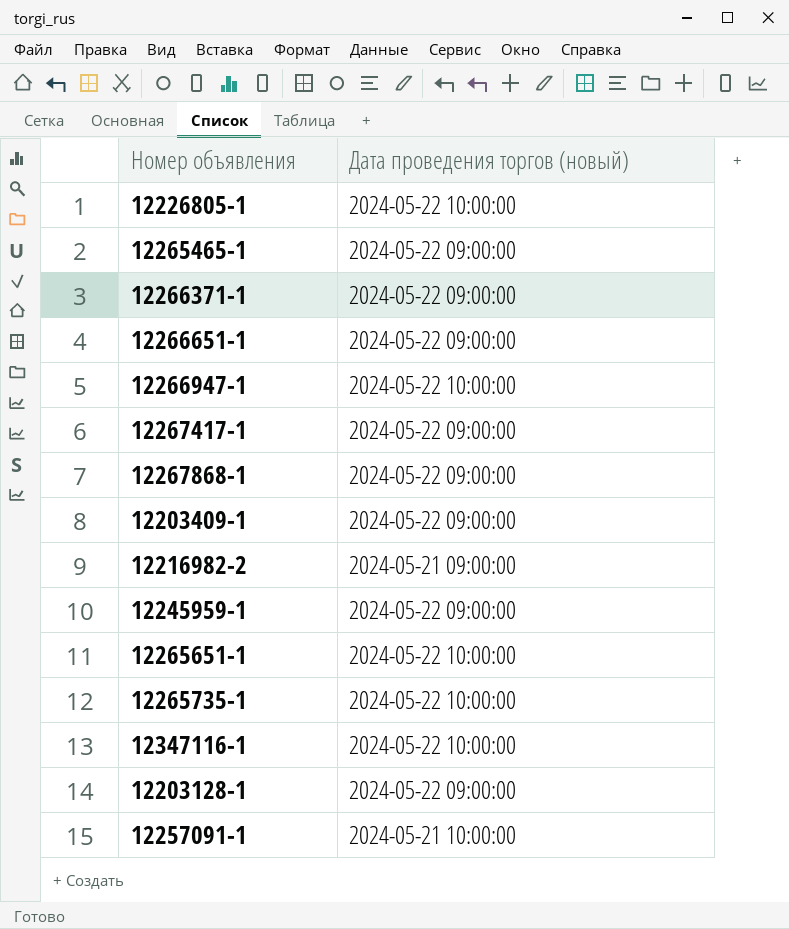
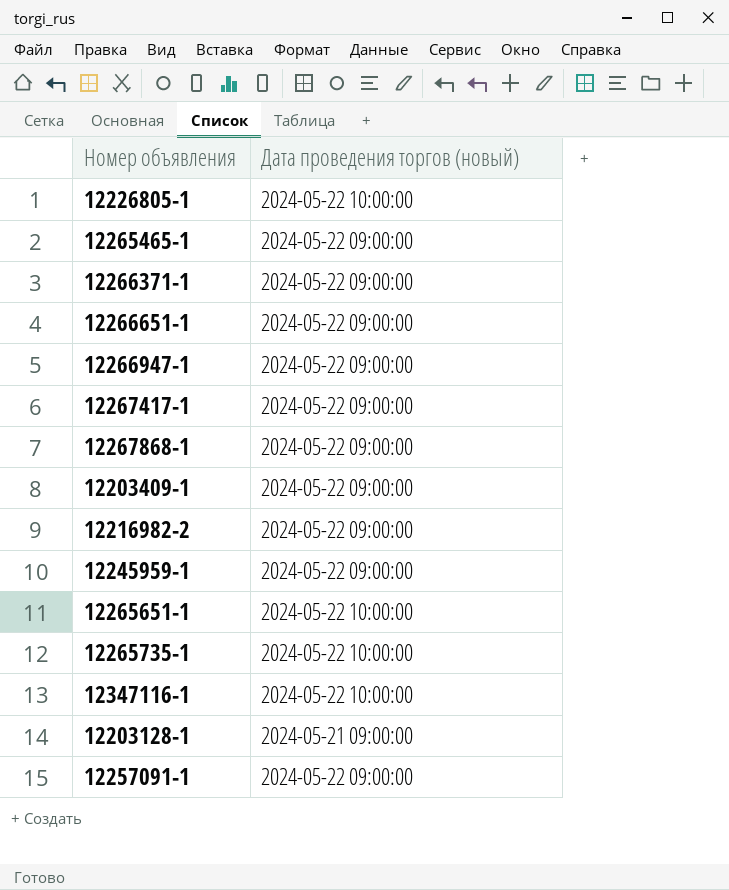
12266947-1 | Дата проведения торгов (новый): 2024-05-22 10:00:00 -> 2024-05-22 09:00:00
12216982-2 | Дата проведения торгов (новый): 2024-05-21 09:00:00 -> 2024-05-22 09:00:00
12203128-1 | Дата проведения торгов (новый): 2024-05-22 09:00:00 -> 2024-05-21 09:00:00
12257091-1 | Дата проведения торгов (новый): 2024-05-21 10:00:00 -> 2024-05-22 09:00:00

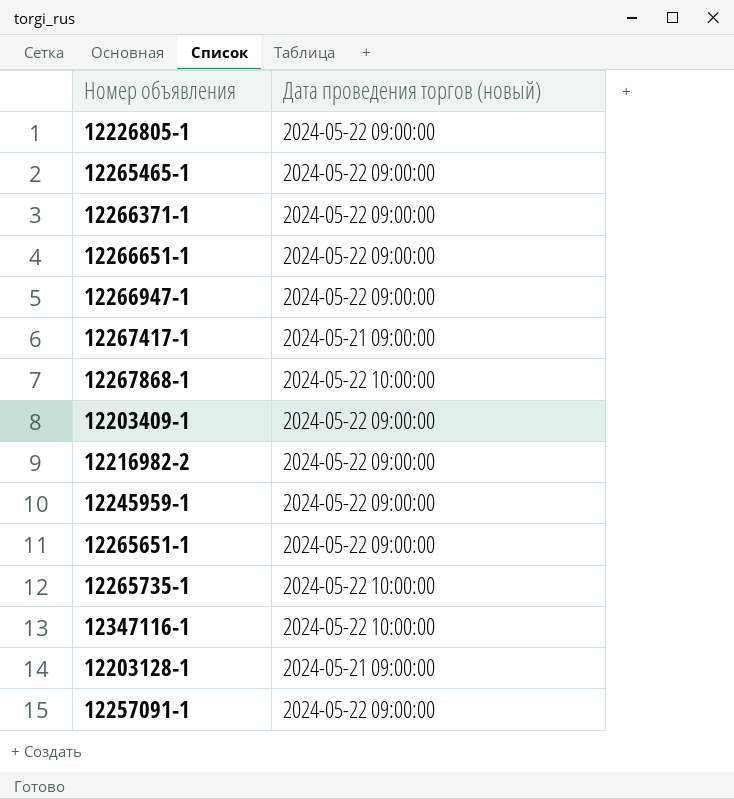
12226805-1 | Дата проведения торгов (новый): 2024-05-22 10:00:00 -> 2024-05-22 09:00:00
12267417-1 | Дата проведения торгов (новый): 2024-05-22 09:00:00 -> 2024-05-21 09:00:00
12267868-1 | Дата проведения торгов (новый): 2024-05-22 09:00:00 -> 2024-05-22 10:00:00
12265651-1 | Дата проведения торгов (новый): 2024-05-22 10:00:00 -> 2024-05-22 09:00:00

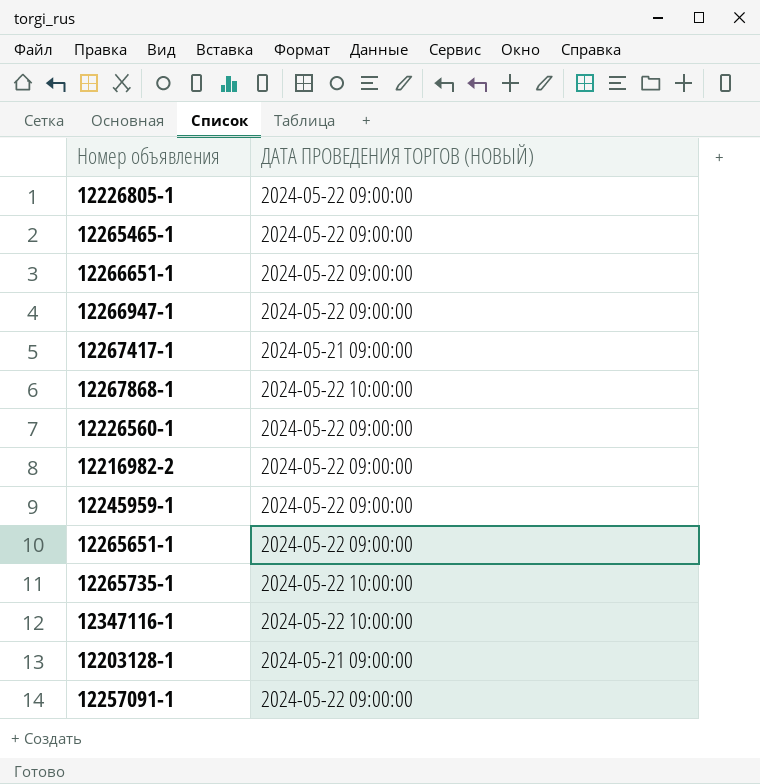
column name: Дата проведения торгов (новый) -> ДАТА ПРОВЕДЕНИЯ ТОРГОВ (НОВЫЙ)
row 12266371-1: 2024-05-22 09:00:00 -> none
row 12203409-1: 2024-05-22 09:00:00 -> none
row 12226560-1: none -> 2024-05-22 09:00:00

